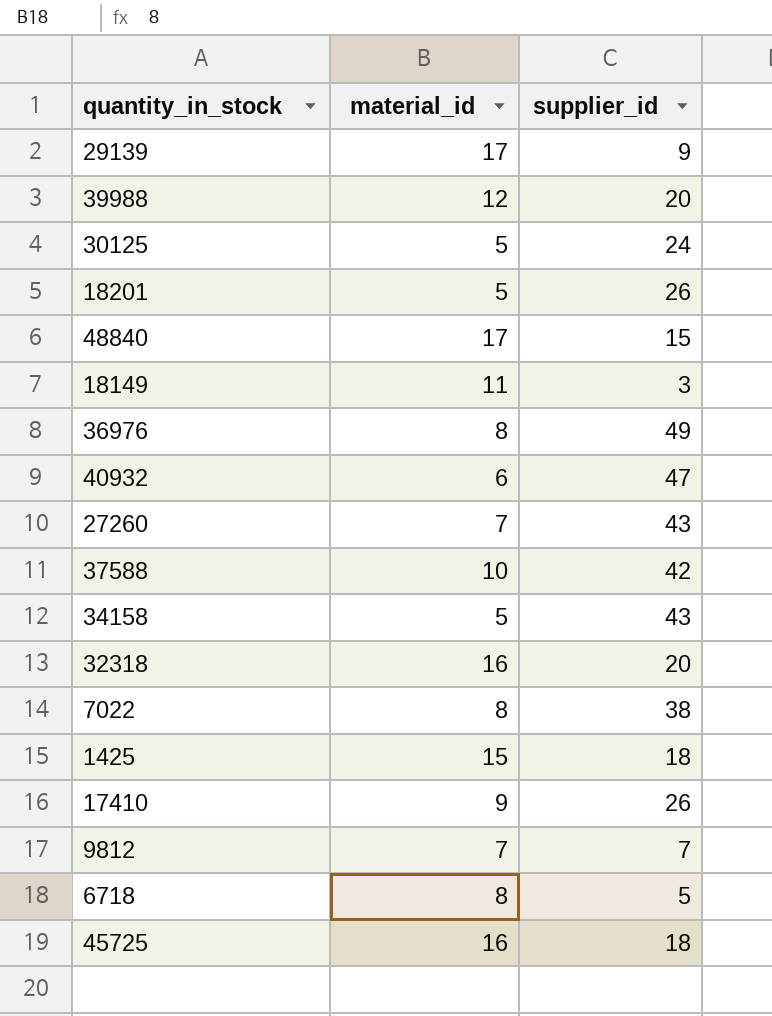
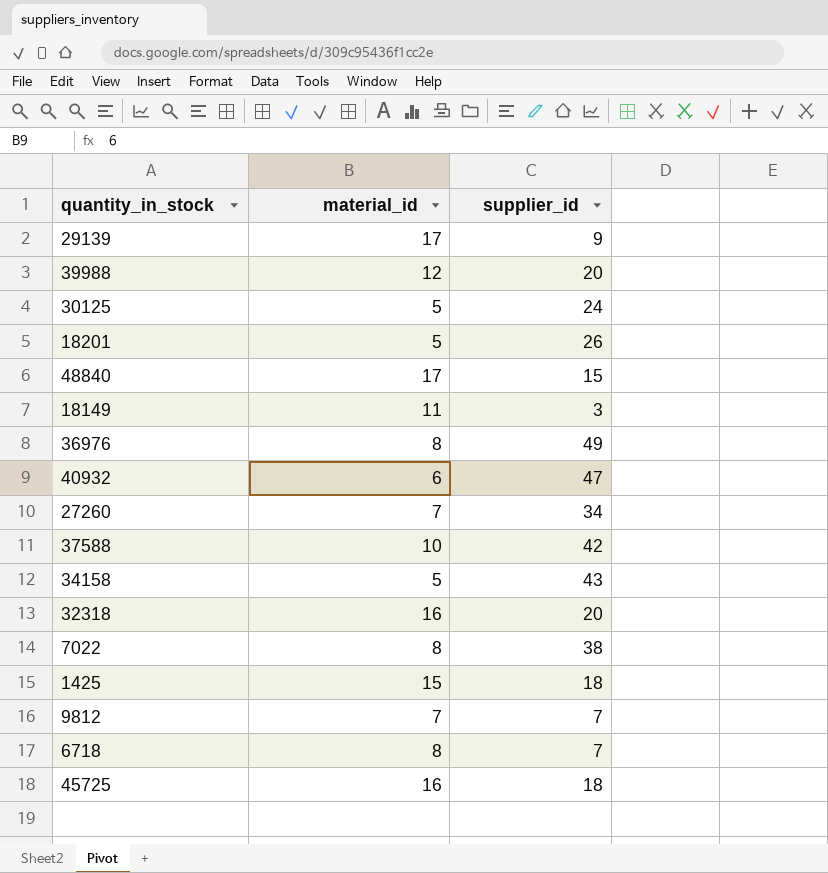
row 17410: 9 | 26 -> none
27260 | supplier_id: 43 -> 34
6718 | supplier_id: 5 -> 7

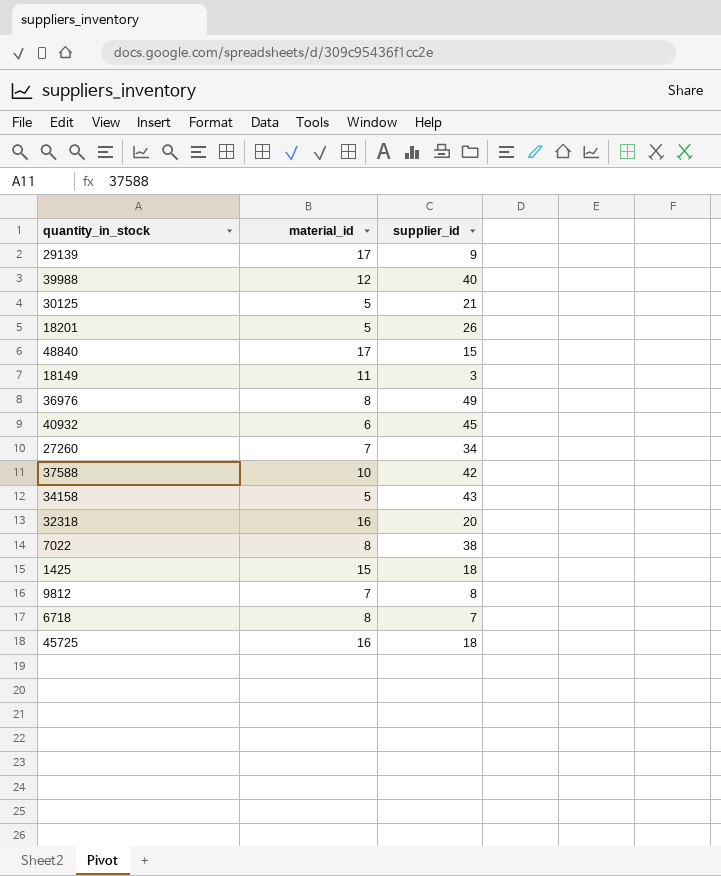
39988 | supplier_id: 20 -> 40
30125 | supplier_id: 24 -> 21
40932 | supplier_id: 47 -> 45
9812 | supplier_id: 7 -> 8

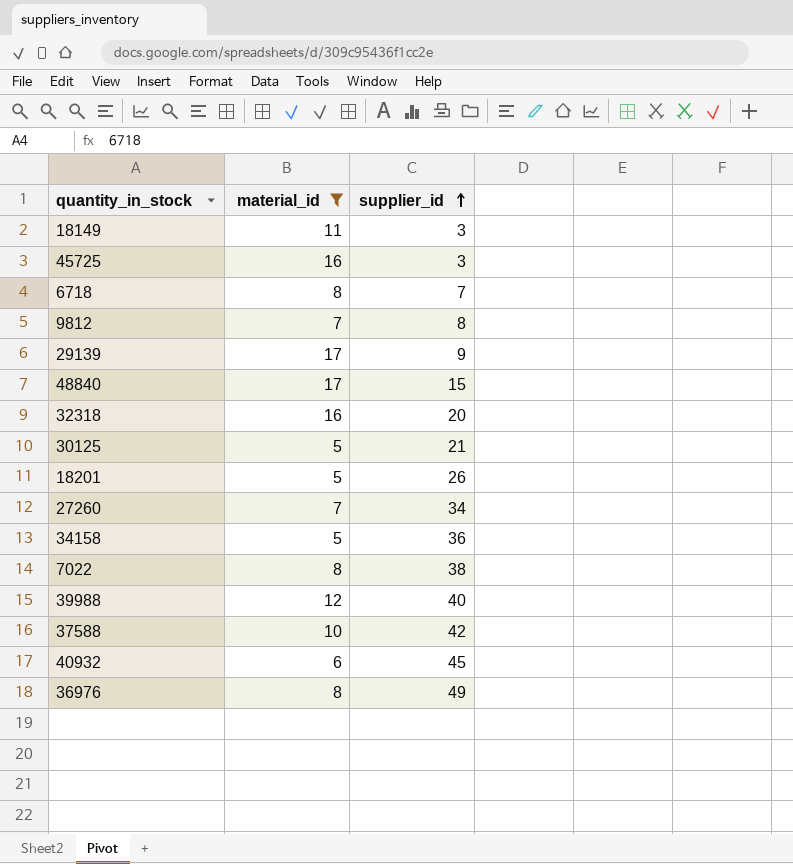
filter: none -> material_id != 15
row order: none -> supplier_id ascending
45725 | supplier_id: 18 -> 3
34158 | supplier_id: 43 -> 36

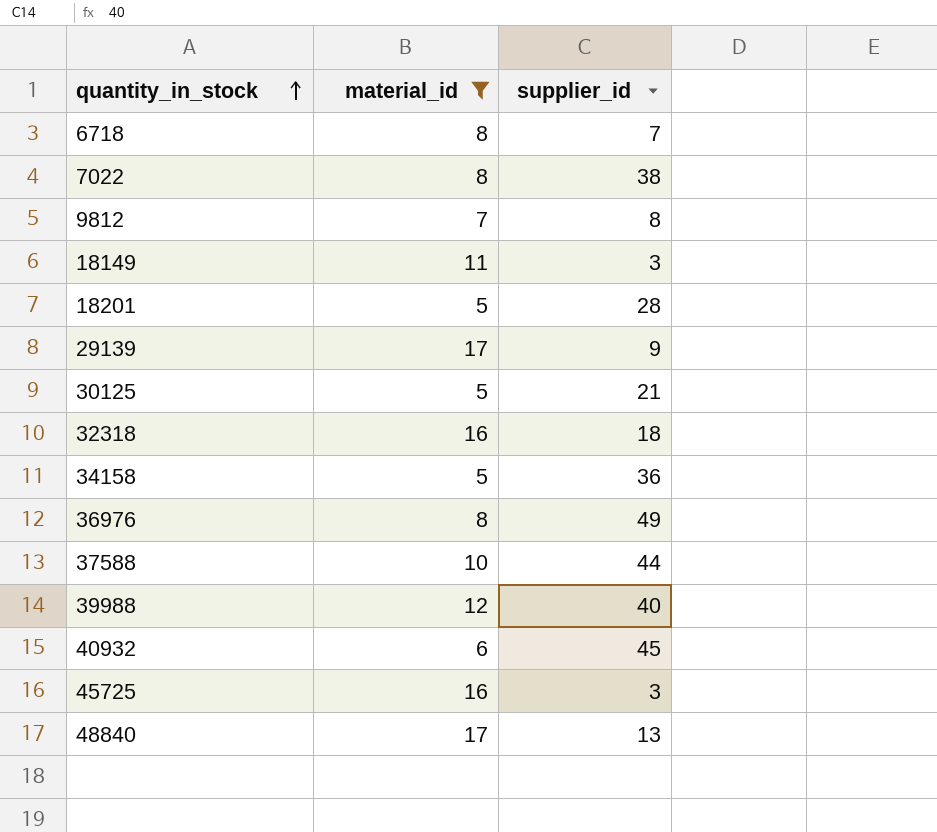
row order: supplier_id ascending -> quantity_in_stock ascending
row 27260: 7 | 34 -> none
18201 | supplier_id: 26 -> 28
32318 | supplier_id: 20 -> 18
37588 | supplier_id: 42 -> 44
48840 | supplier_id: 15 -> 13

